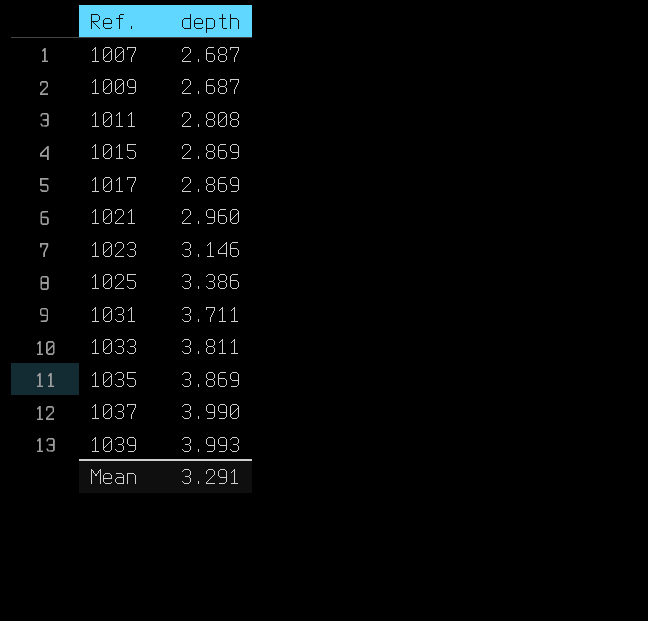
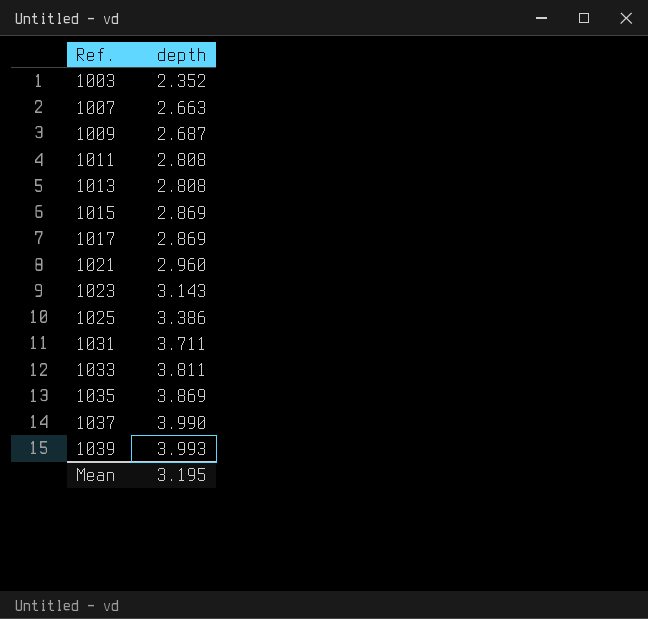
row 1003: none -> 2.352
1007 | depth: 2.687 -> 2.663
row 1013: none -> 2.808
1023 | depth: 3.146 -> 3.143
Mean | depth: 3.291 -> 3.195

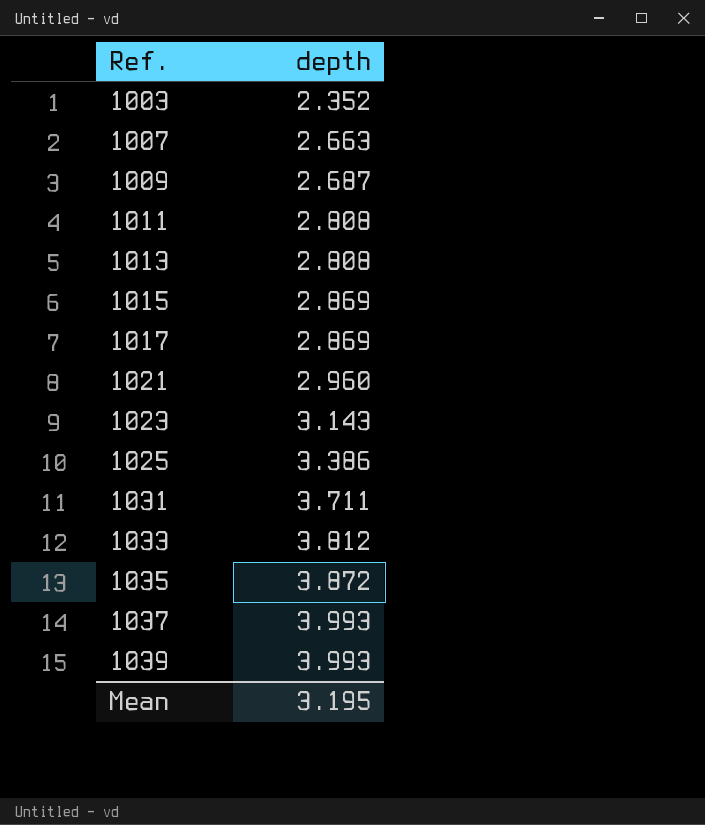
1033 | depth: 3.811 -> 3.812
1035 | depth: 3.869 -> 3.872
1037 | depth: 3.990 -> 3.993

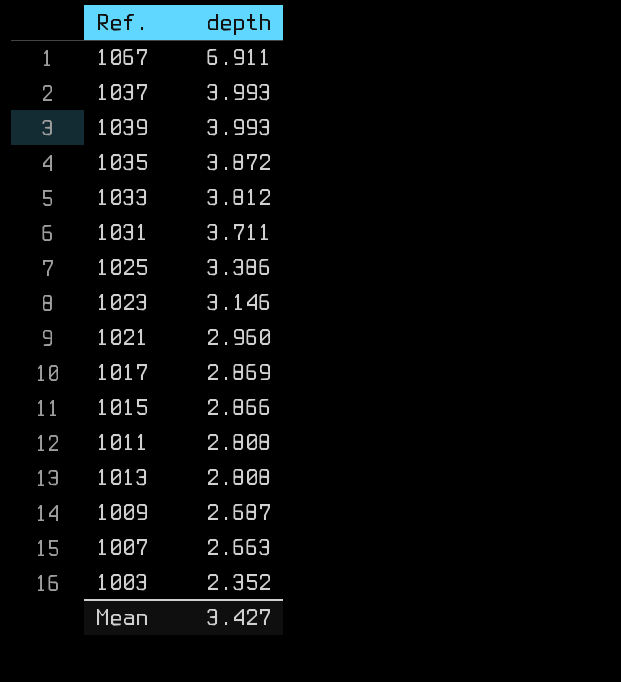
row order: Ref. ascending -> depth descending
row 1067: none -> 6.911
1023 | depth: 3.143 -> 3.146
1015 | depth: 2.869 -> 2.866
Mean | depth: 3.195 -> 3.427

